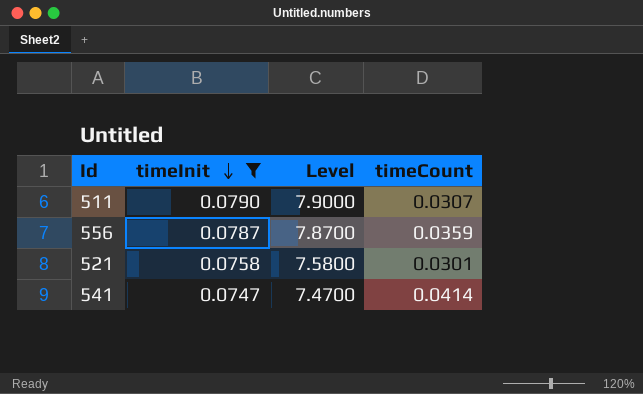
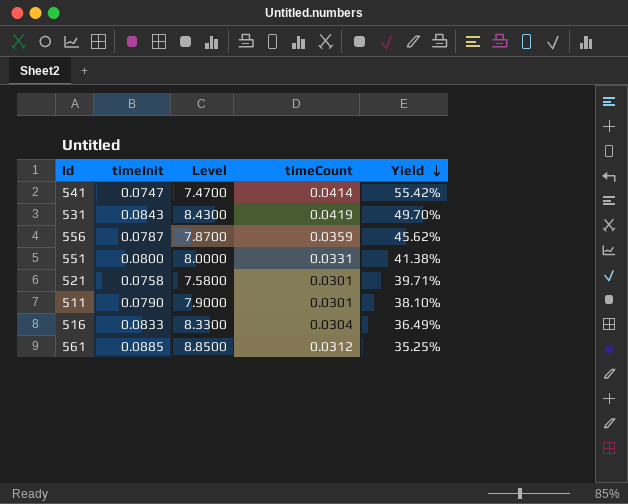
filter: timeInit <= 0.0790 -> none
row order: timeInit descending -> Yield descending
column Yield | formula: none -> [timeCount] / [timeInit]
511 | timeCount: 0.0307 -> 0.0301

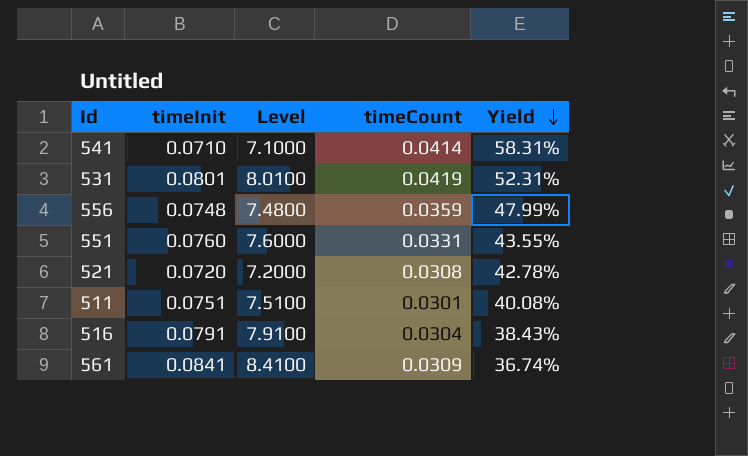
541 | timeInit: 0.0747 -> 0.0710
541 | Level: 7.4700 -> 7.1000
541 | Yield: 55.42% -> 58.31%
531 | timeInit: 0.0843 -> 0.0801
531 | Level: 8.4300 -> 8.0100
531 | Yield: 49.70% -> 52.31%
556 | timeInit: 0.0787 -> 0.0748
556 | Level: 7.8700 -> 7.4800
556 | Yield: 45.62% -> 47.99%
551 | timeInit: 0.0800 -> 0.0760
551 | Level: 8.0000 -> 7.6000
551 | Yield: 41.38% -> 43.55%
521 | timeInit: 0.0758 -> 0.0720
521 | Level: 7.5800 -> 7.2000
521 | timeCount: 0.0301 -> 0.0308
521 | Yield: 39.71% -> 42.78%
511 | timeInit: 0.0790 -> 0.0751
511 | Level: 7.9000 -> 7.5100
511 | Yield: 38.10% -> 40.08%
516 | timeInit: 0.0833 -> 0.0791
516 | Level: 8.3300 -> 7.9100
516 | Yield: 36.49% -> 38.43%
561 | timeInit: 0.0885 -> 0.0841
561 | Level: 8.8500 -> 8.4100
561 | timeCount: 0.0312 -> 0.0309
561 | Yield: 35.25% -> 36.74%

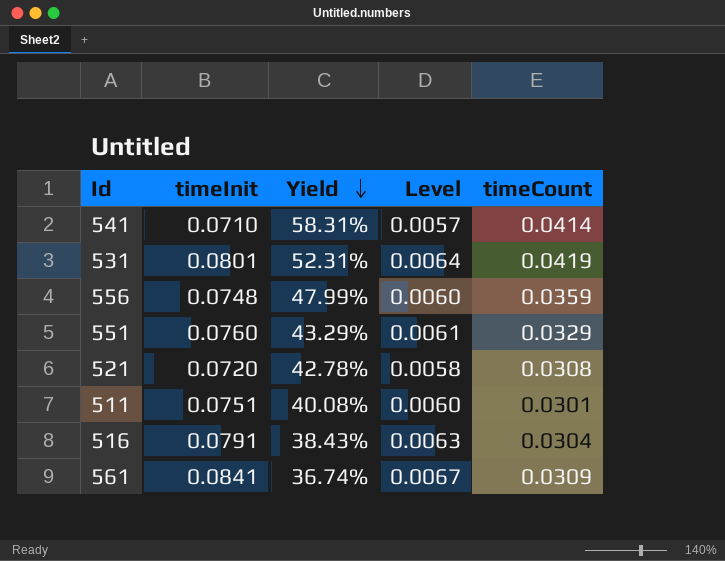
column Yield | position: 5 -> 3
column Level | formula: [timeInit] * 100 -> [timeInit] * 0.08
551 | Yield: 43.55% -> 43.29%
551 | timeCount: 0.0331 -> 0.0329

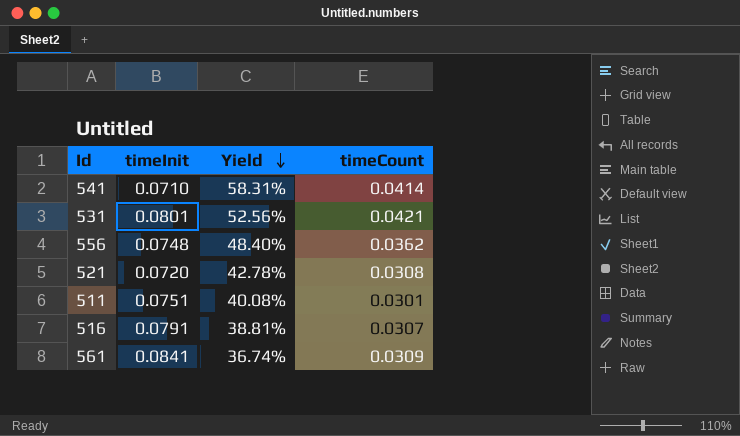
column Level | formula: [timeInit] * 0.08 -> none
row 551: 0.0760 | 43.29% | 0.0061 | 0.0329 -> none
531 | Yield: 52.31% -> 52.56%
531 | timeCount: 0.0419 -> 0.0421
556 | Yield: 47.99% -> 48.40%
556 | timeCount: 0.0359 -> 0.0362
516 | Yield: 38.43% -> 38.81%
516 | timeCount: 0.0304 -> 0.0307

